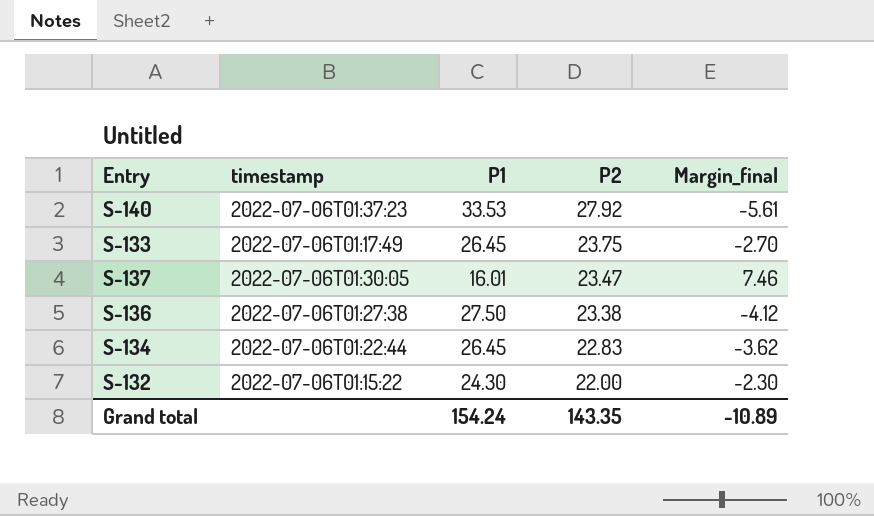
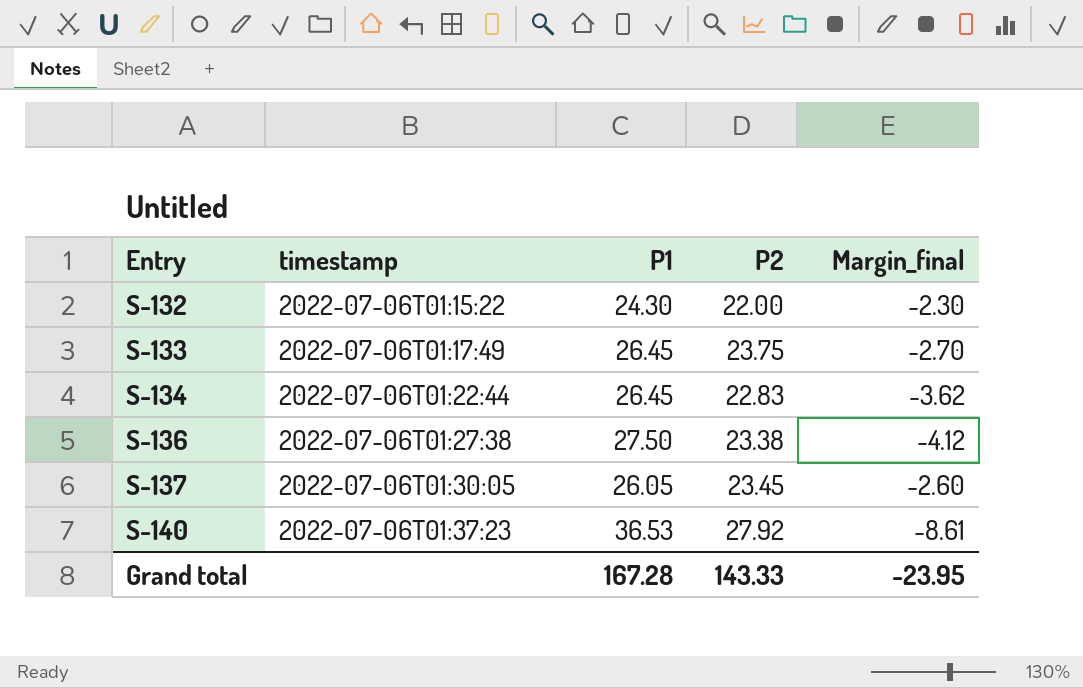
row order: P2 descending -> Entry ascending
S-137 | P1: 16.01 -> 26.05
S-137 | P2: 23.47 -> 23.45
S-137 | Margin_final: 7.46 -> -2.60
S-140 | P1: 33.53 -> 36.53
S-140 | Margin_final: -5.61 -> -8.61
Grand total | P1: 154.24 -> 167.28
Grand total | P2: 143.35 -> 143.33
Grand total | Margin_final: -10.89 -> -23.95

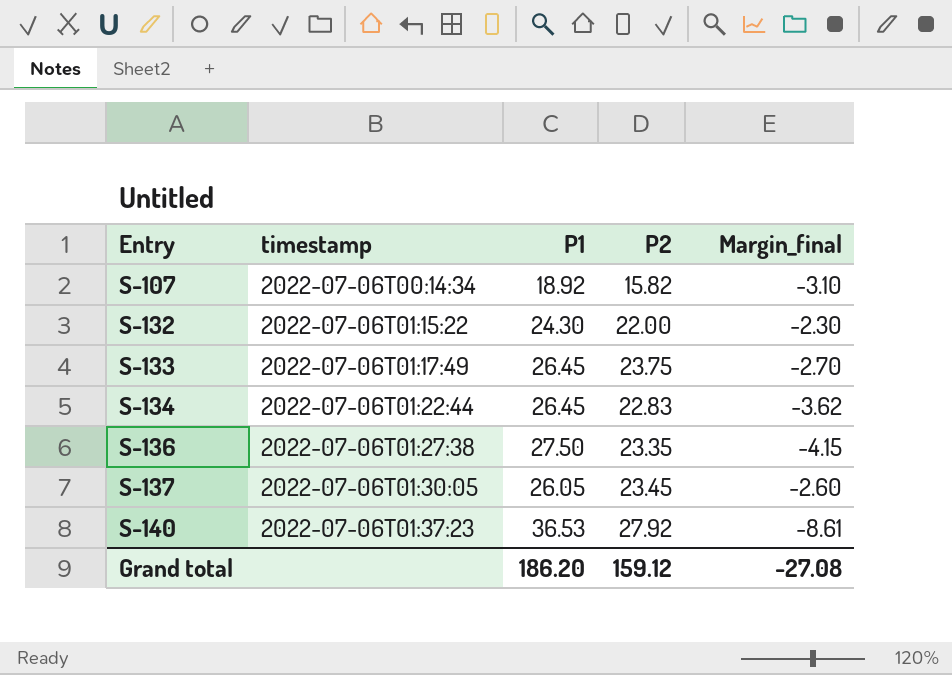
row S-107: none -> 2022-07-06T00:14:34 | 18.92 | 15.82 | -3.10
S-136 | P2: 23.38 -> 23.35
S-136 | Margin_final: -4.12 -> -4.15
Grand total | P1: 167.28 -> 186.20
Grand total | P2: 143.33 -> 159.12
Grand total | Margin_final: -23.95 -> -27.08

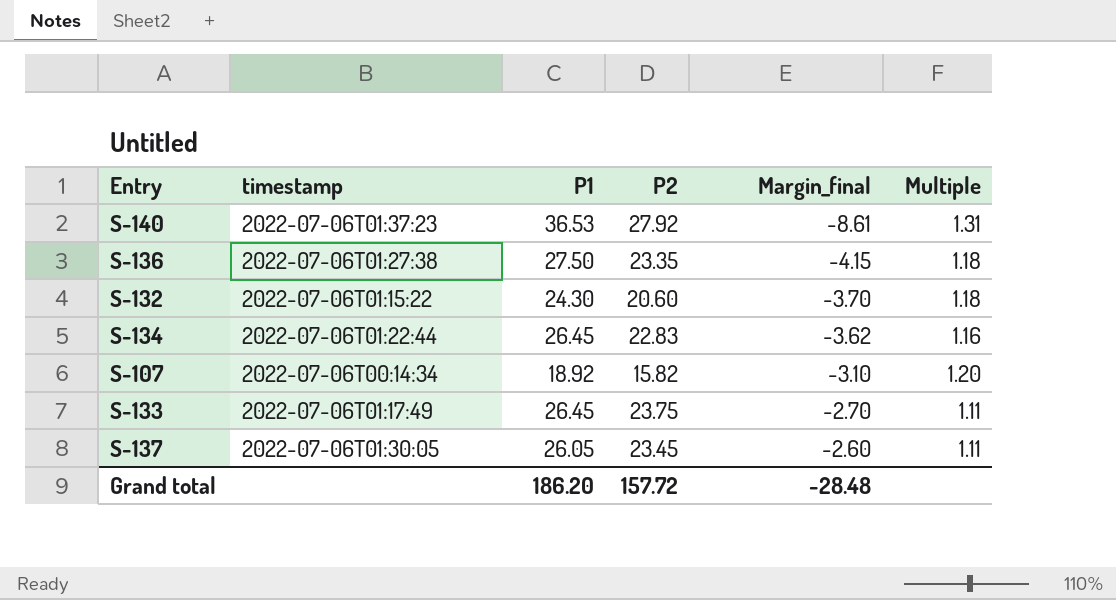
row order: Entry ascending -> Margin_final ascending
column Multiple | formula: none -> [P1] / [P2]
S-132 | P2: 22.00 -> 20.60
S-132 | Margin_final: -2.30 -> -3.70
Grand total | P2: 159.12 -> 157.72
Grand total | Margin_final: -27.08 -> -28.48

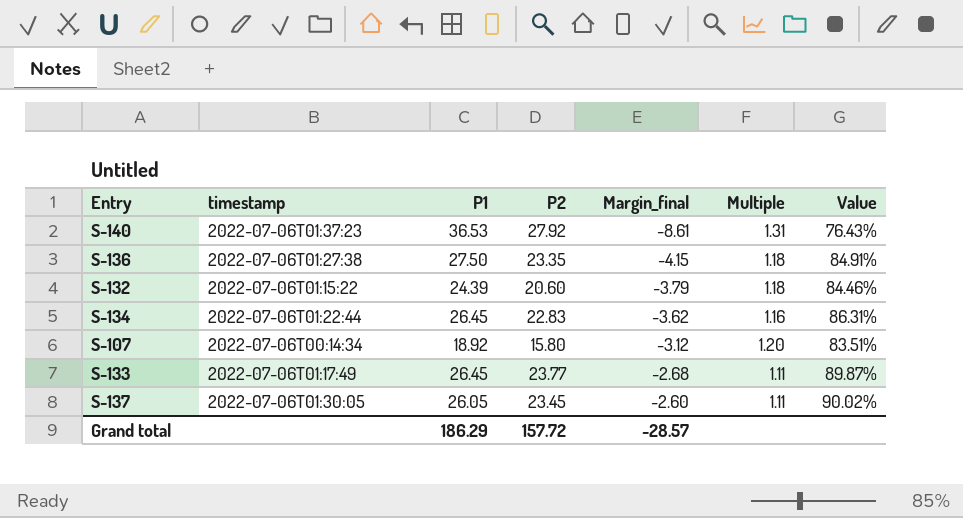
column Value | formula: none -> [P2] / [P1]
S-132 | P1: 24.30 -> 24.39
S-132 | Margin_final: -3.70 -> -3.79
S-107 | P2: 15.82 -> 15.80
S-107 | Margin_final: -3.10 -> -3.12
S-133 | P2: 23.75 -> 23.77
S-133 | Margin_final: -2.70 -> -2.68
Grand total | P1: 186.20 -> 186.29
Grand total | Margin_final: -28.48 -> -28.57

